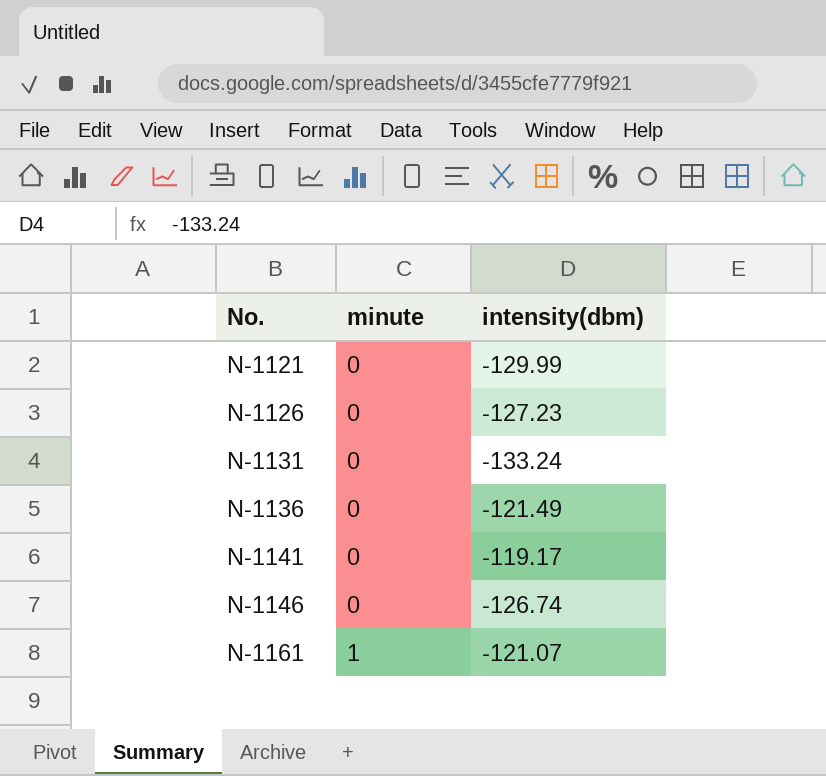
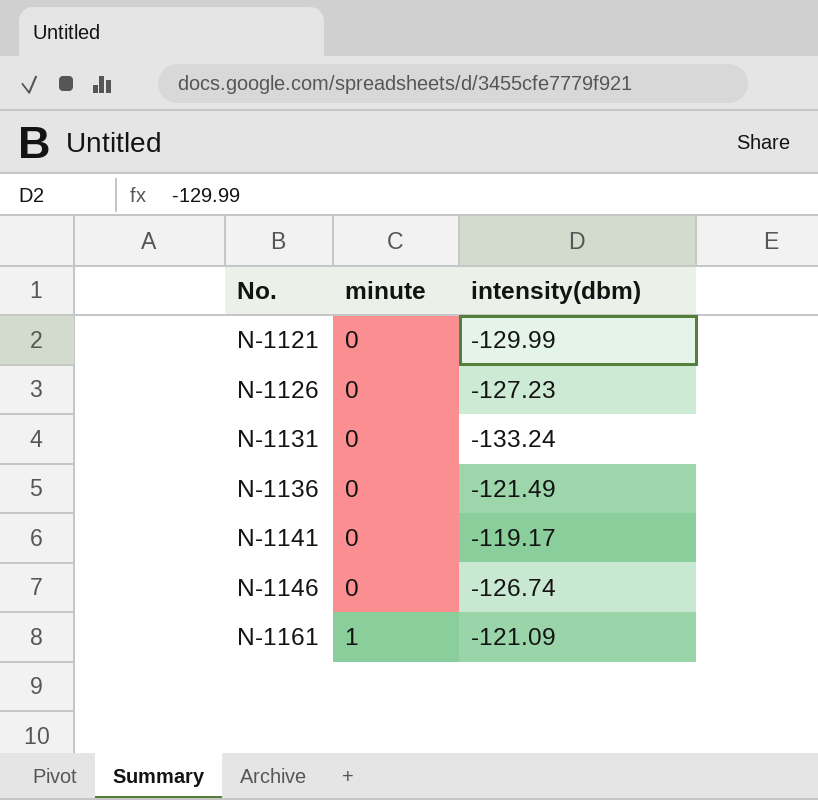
N-1161 | intensity(dbm): -121.07 -> -121.09

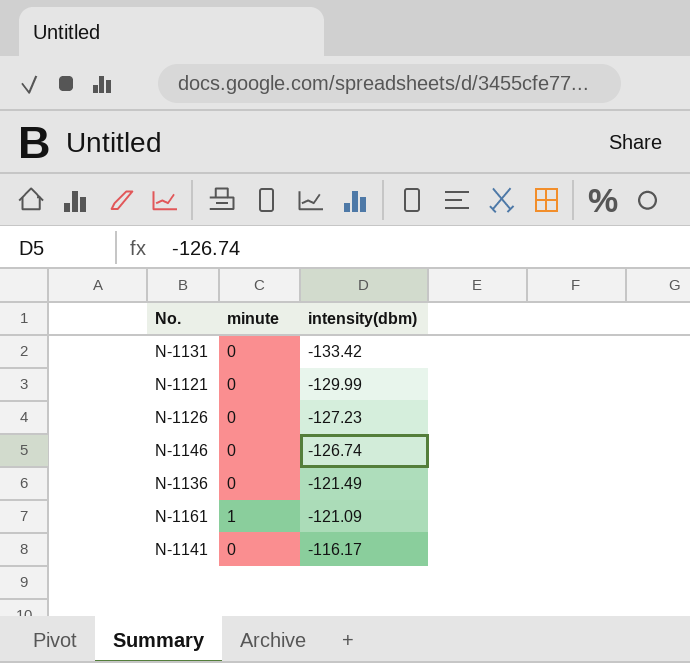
row order: No. ascending -> intensity(dbm) ascending
N-1131 | intensity(dbm): -133.24 -> -133.42
N-1141 | intensity(dbm): -119.17 -> -116.17

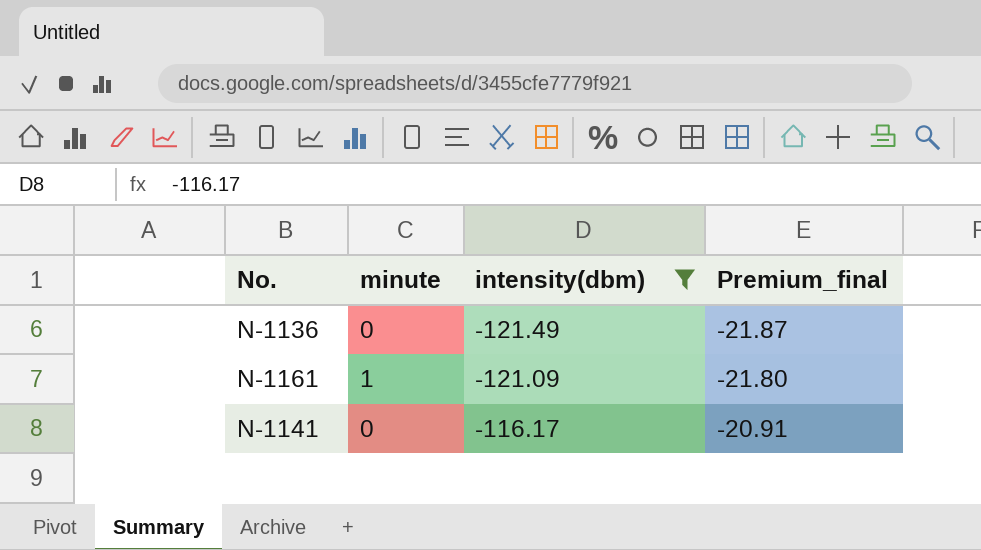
filter: none -> intensity(dbm) >= -121.49
column Premium_final | formula: none -> [intensity(dbm)] * 0.18

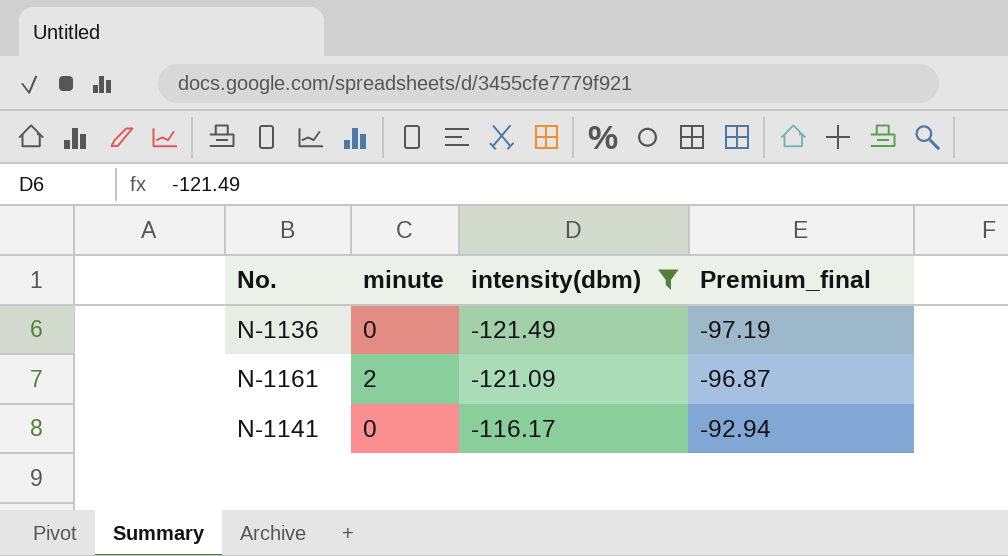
column Premium_final | formula: [intensity(dbm)] * 0.18 -> [intensity(dbm)] * 0.8
N-1161 | minute: 1 -> 2

